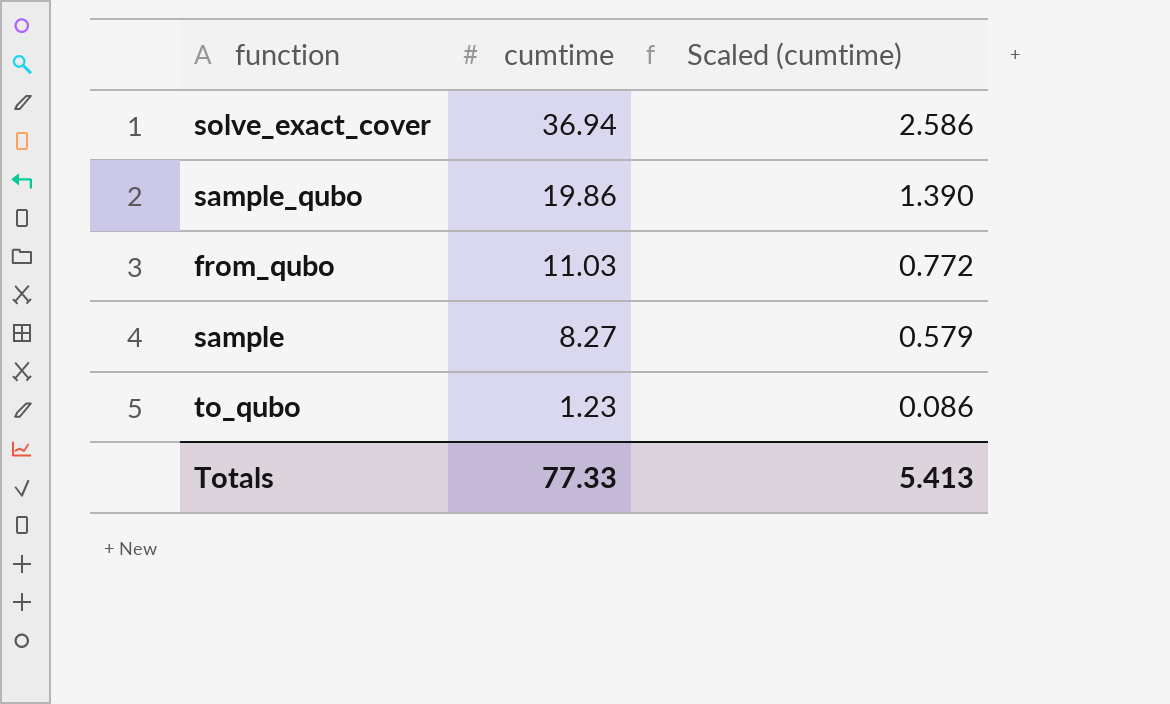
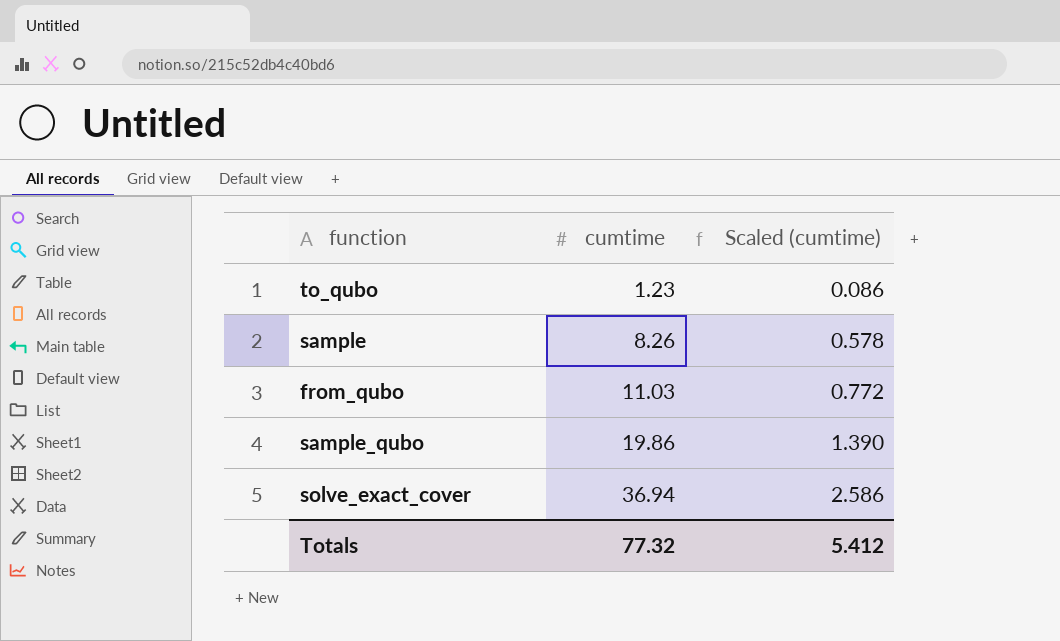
row order: cumtime descending -> cumtime ascending
sample | cumtime: 8.27 -> 8.26
sample | Scaled (cumtime): 0.579 -> 0.578
Totals | cumtime: 77.33 -> 77.32
Totals | Scaled (cumtime): 5.413 -> 5.412

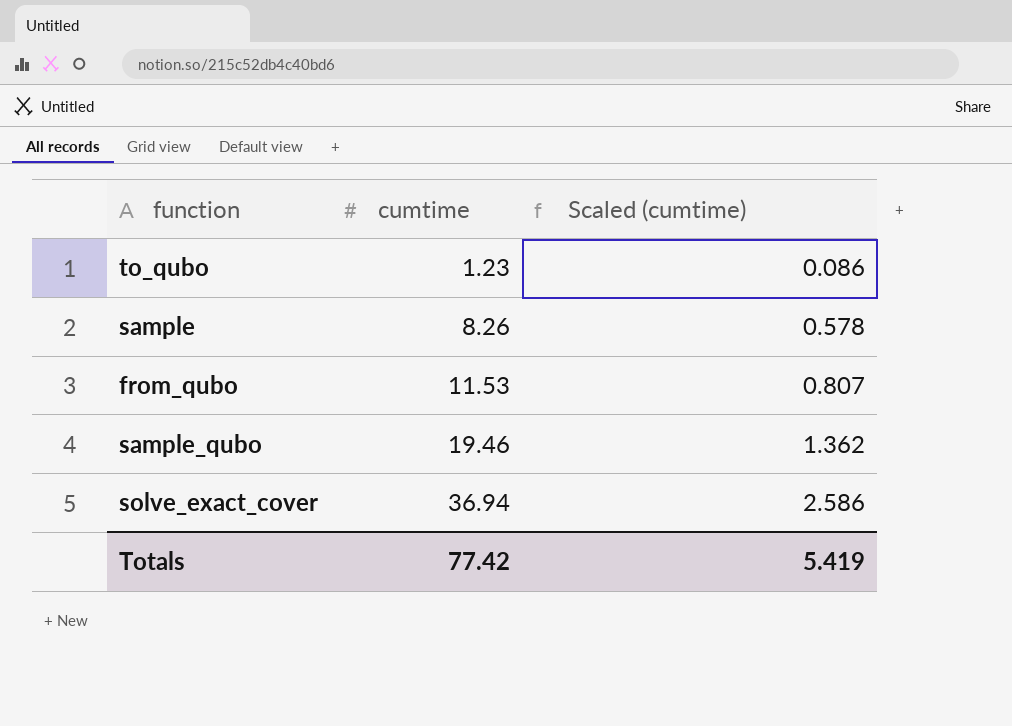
from_qubo | cumtime: 11.03 -> 11.53
from_qubo | Scaled (cumtime): 0.772 -> 0.807
sample_qubo | cumtime: 19.86 -> 19.46
sample_qubo | Scaled (cumtime): 1.390 -> 1.362
Totals | cumtime: 77.32 -> 77.42
Totals | Scaled (cumtime): 5.412 -> 5.419

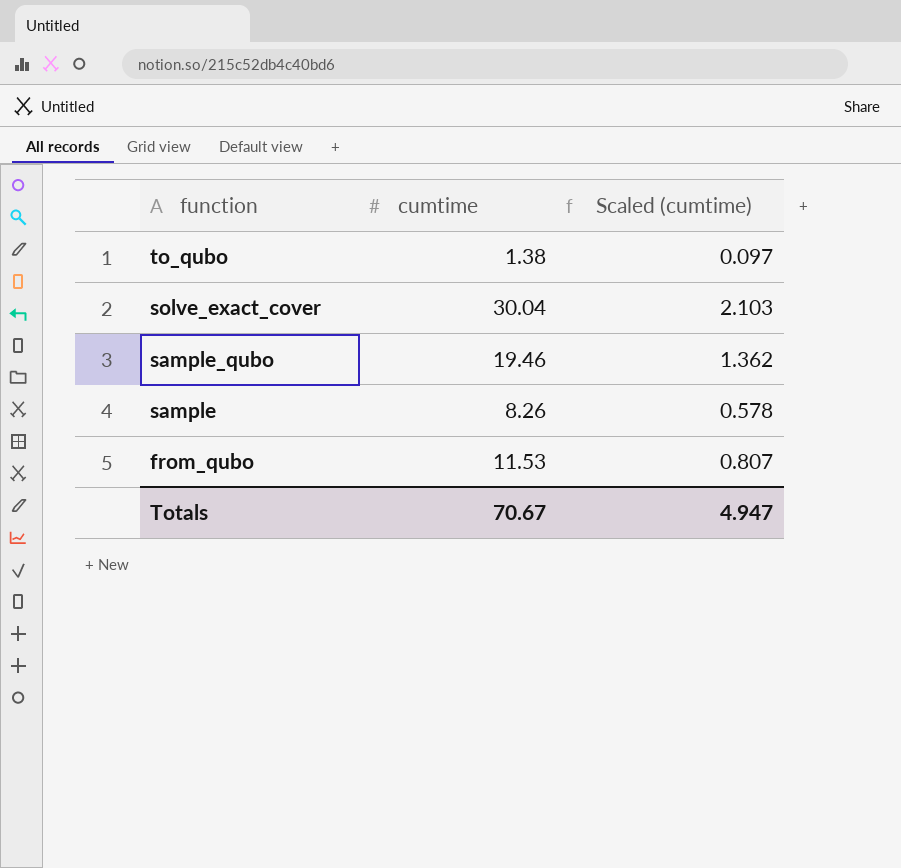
row order: cumtime ascending -> function descending
to_qubo | cumtime: 1.23 -> 1.38
to_qubo | Scaled (cumtime): 0.086 -> 0.097
solve_exact_cover | cumtime: 36.94 -> 30.04
solve_exact_cover | Scaled (cumtime): 2.586 -> 2.103
Totals | cumtime: 77.42 -> 70.67
Totals | Scaled (cumtime): 5.419 -> 4.947

